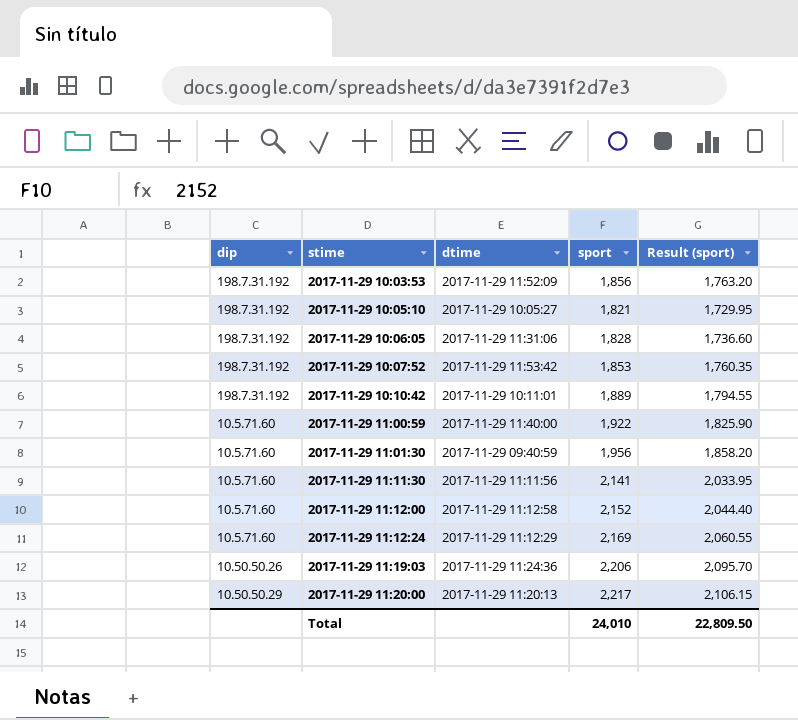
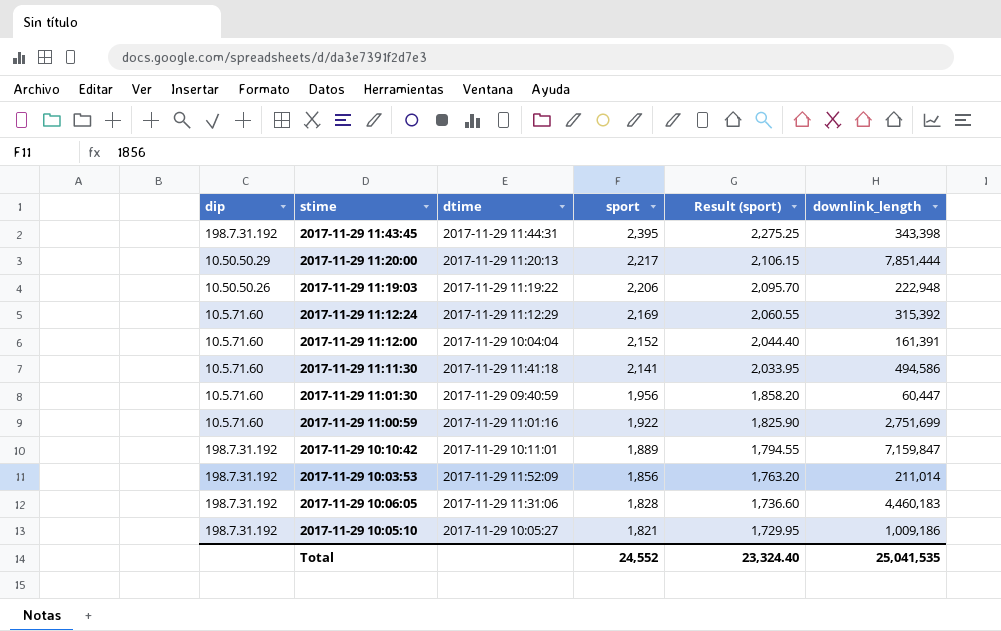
row order: stime ascending -> sport descending
column downlink_length | position: none -> 6
row 2017-11-29 10:07:52: 198.7.31.192 | 2017-11-29 11:53:42 | 1,853 | 1,760.35 -> none
row 2017-11-29 11:43:45: none -> 198.7.31.192 | 2017-11-29 11:44:31 | 2,395 | 2,275.25 | 343,398
2017-11-29 11:19:03 | dtime: 2017-11-29 11:24:36 -> 2017-11-29 11:19:22
2017-11-29 11:12:00 | dtime: 2017-11-29 11:12:58 -> 2017-11-29 10:04:04
2017-11-29 11:11:30 | dtime: 2017-11-29 11:11:56 -> 2017-11-29 11:41:18
2017-11-29 11:00:59 | dtime: 2017-11-29 11:40:00 -> 2017-11-29 11:01:16
Total | sport: 24,010 -> 24,552
Total | Result (sport): 22,809.50 -> 23,324.40

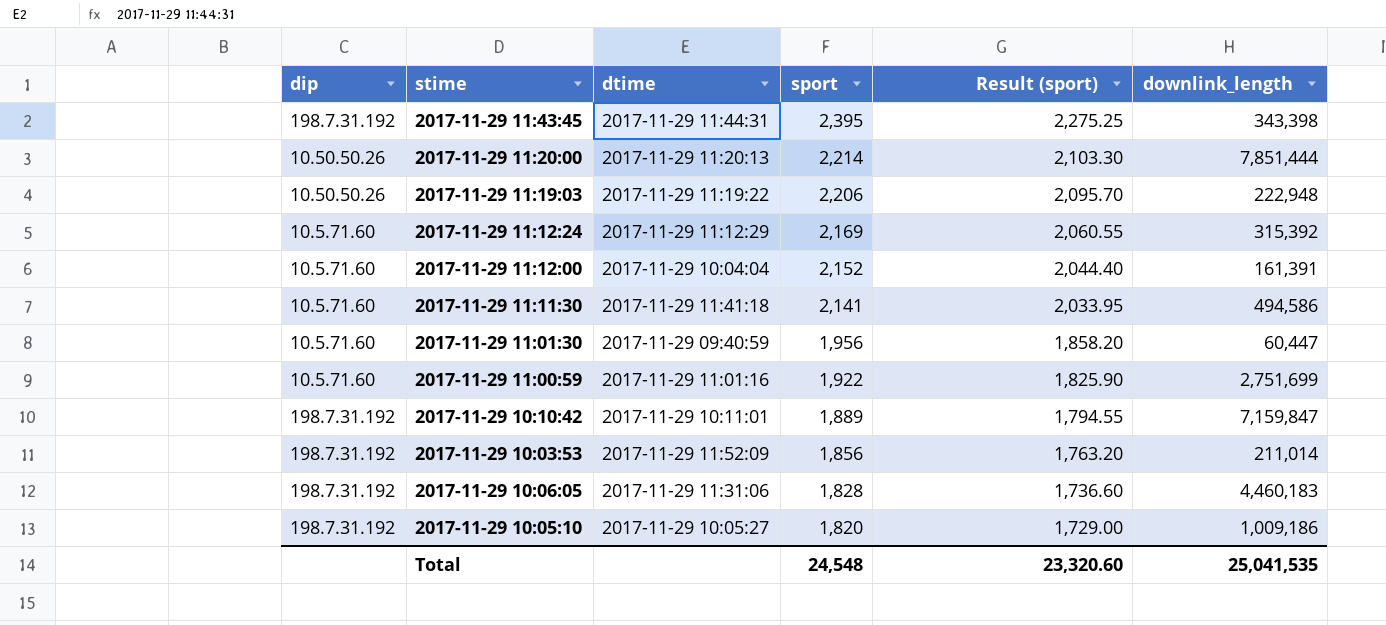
2017-11-29 11:20:00 | dip: 10.50.50.29 -> 10.50.50.26
2017-11-29 11:20:00 | sport: 2,217 -> 2,214
2017-11-29 11:20:00 | Result (sport): 2,106.15 -> 2,103.30
2017-11-29 10:05:10 | sport: 1,821 -> 1,820
2017-11-29 10:05:10 | Result (sport): 1,729.95 -> 1,729.00
Total | sport: 24,552 -> 24,548
Total | Result (sport): 23,324.40 -> 23,320.60

